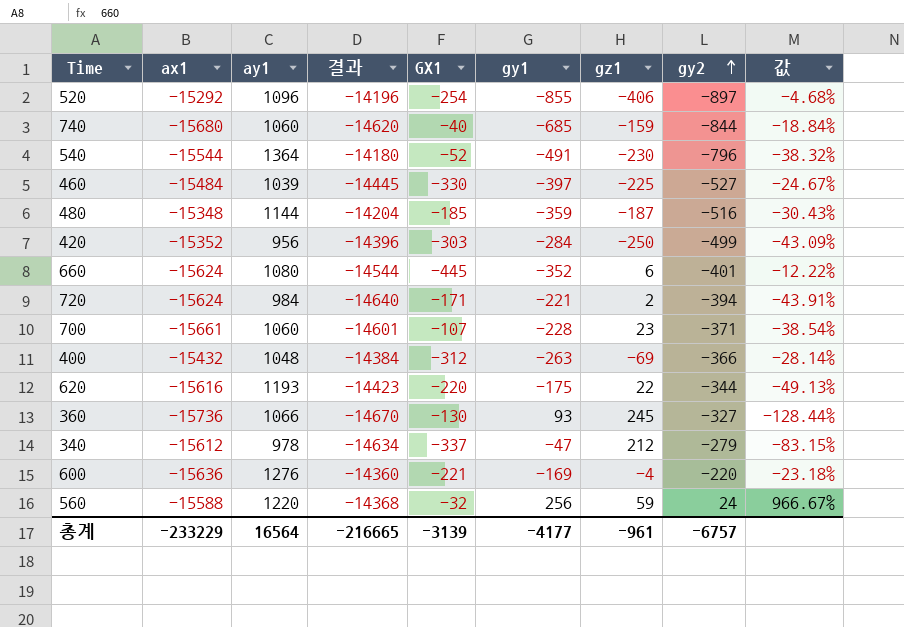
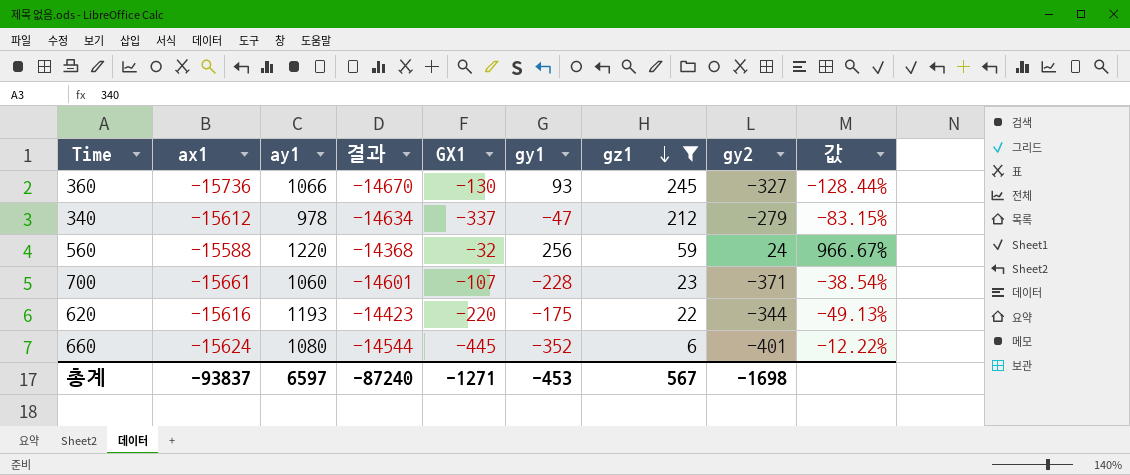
filter: none -> gz1 >= 6
row order: gy2 ascending -> gz1 descending
총계 | ax1: -233229 -> -93837
총계 | ay1: 16564 -> 6597
총계 | 결과: -216665 -> -87240
총계 | GX1: -3139 -> -1271
총계 | gy1: -4177 -> -453
총계 | gz1: -961 -> 567
총계 | gy2: -6757 -> -1698

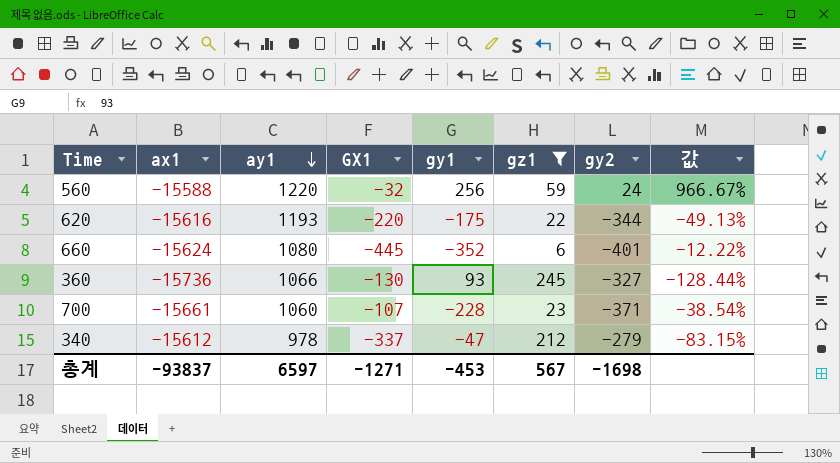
row order: gz1 descending -> ay1 descending
column 결과 | formula: [ax1] + [ay1] -> none

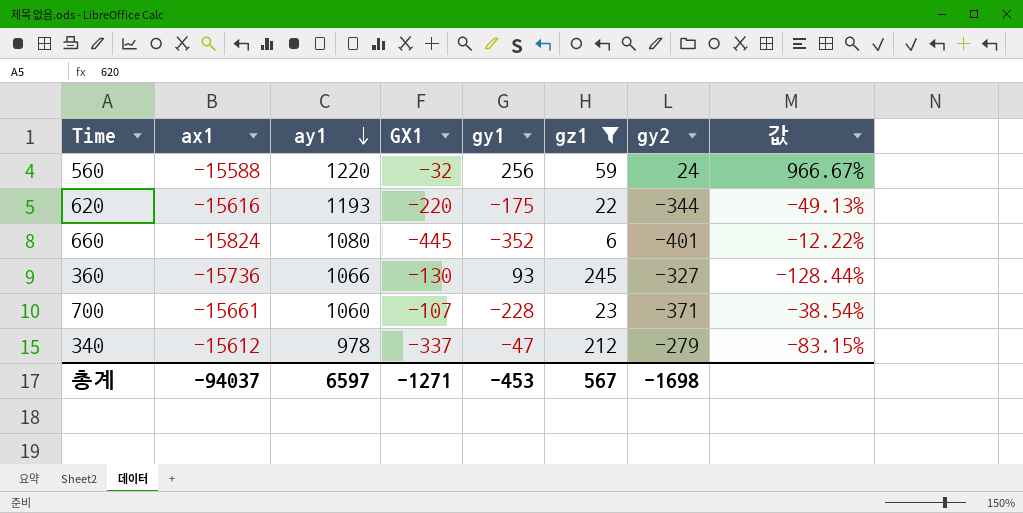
660 | ax1: -15624 -> -15824
총계 | ax1: -93837 -> -94037

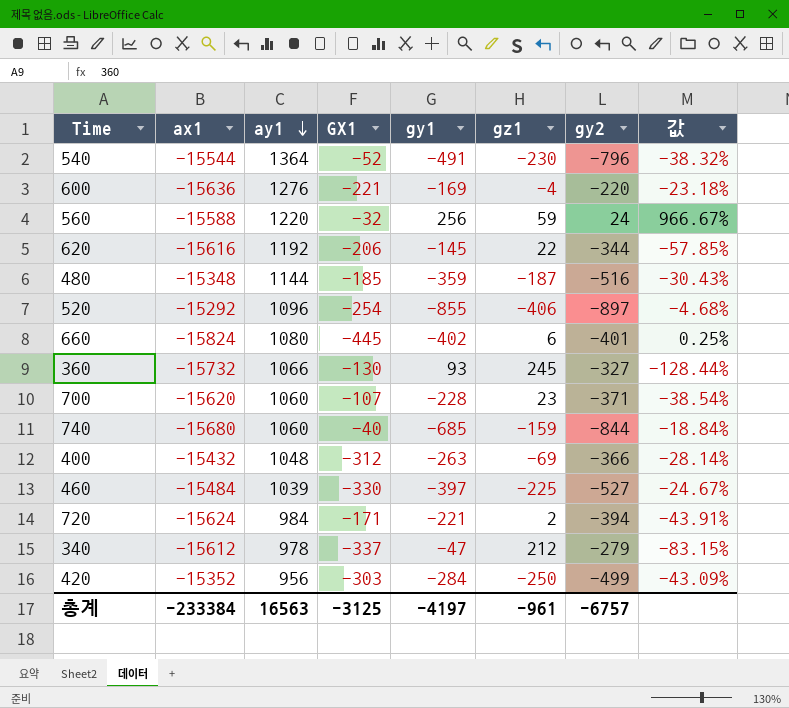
filter: gz1 >= 6 -> none
620 | ay1: 1193 -> 1192
620 | GX1: -220 -> -206
620 | gy1: -175 -> -145
620 | 값: -49.13% -> -57.85%
660 | gy1: -352 -> -402
660 | 값: -12.22% -> 0.25%
360 | ax1: -15736 -> -15732
700 | ax1: -15661 -> -15620
총계 | ax1: -94037 -> -233384
총계 | ay1: 6597 -> 16563
총계 | GX1: -1271 -> -3125
총계 | gy1: -453 -> -4197
총계 | gz1: 567 -> -961
총계 | gy2: -1698 -> -6757

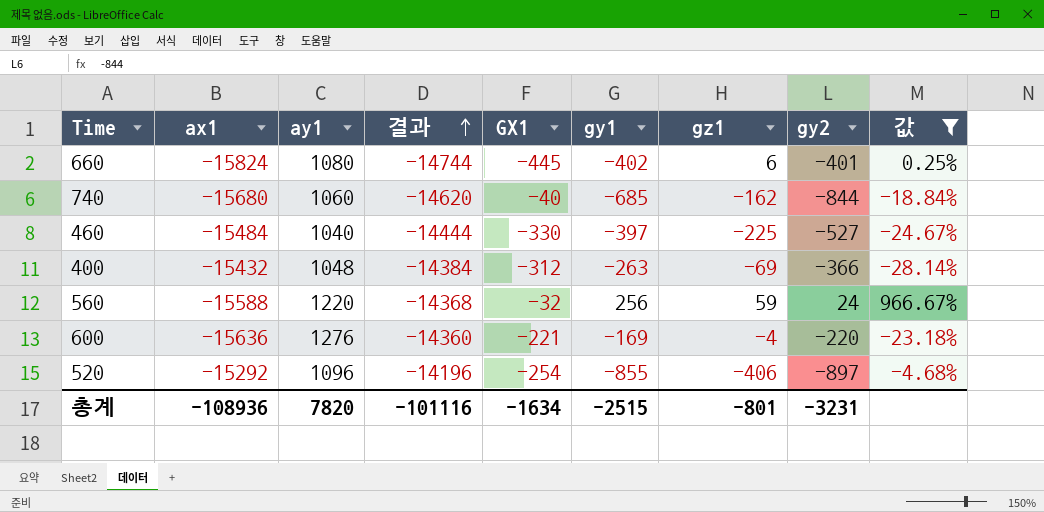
filter: none -> 값 >= -28.14%
row order: ay1 descending -> 결과 ascending
column 결과 | formula: none -> [ax1] + [ay1]
740 | gz1: -159 -> -162
460 | ay1: 1039 -> 1040
총계 | ax1: -233384 -> -108936
총계 | ay1: 16563 -> 7820
총계 | GX1: -3125 -> -1634
총계 | gy1: -4197 -> -2515
총계 | gz1: -961 -> -801
총계 | gy2: -6757 -> -3231

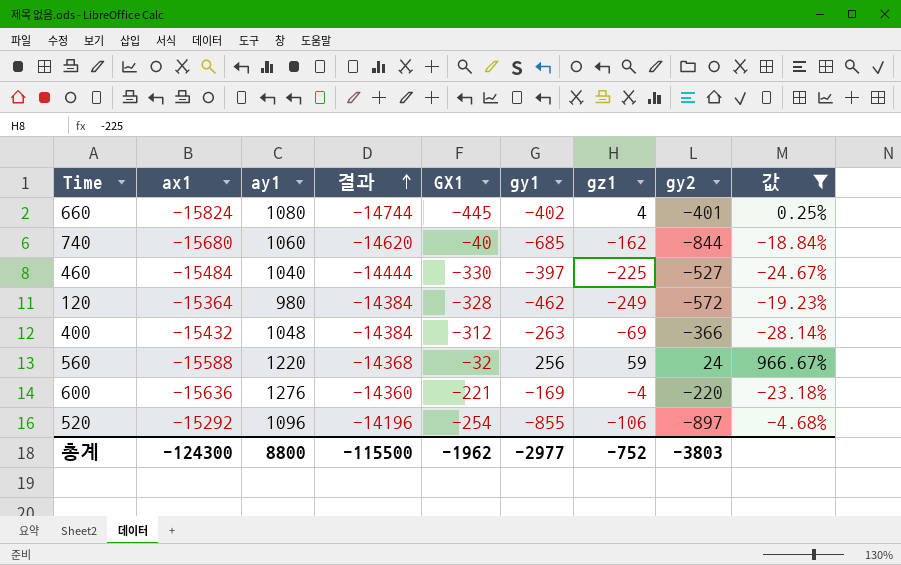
660 | gz1: 6 -> 4
row 120: none -> -15364 | 980 | -14384 | -328 | -462 | -249 | -572 | -19.23%
520 | gz1: -406 -> -106
총계 | ax1: -108936 -> -124300
총계 | ay1: 7820 -> 8800
총계 | 결과: -101116 -> -115500
총계 | GX1: -1634 -> -1962
총계 | gy1: -2515 -> -2977
총계 | gz1: -801 -> -752
총계 | gy2: -3231 -> -3803

